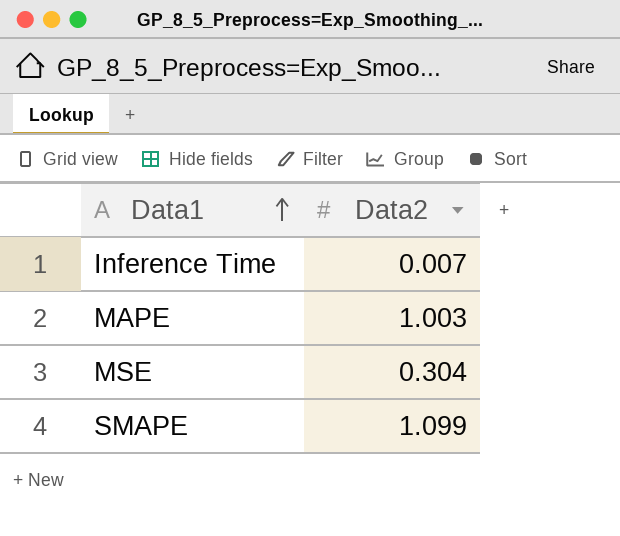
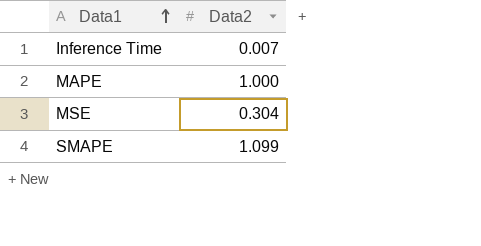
MAPE | Data2: 1.003 -> 1.000

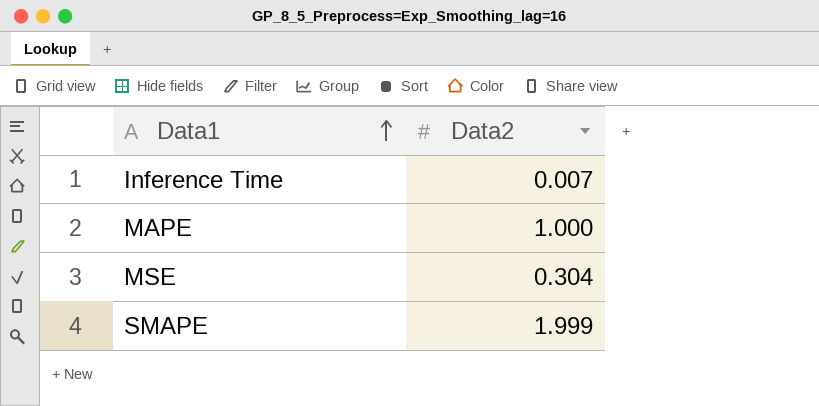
SMAPE | Data2: 1.099 -> 1.999

